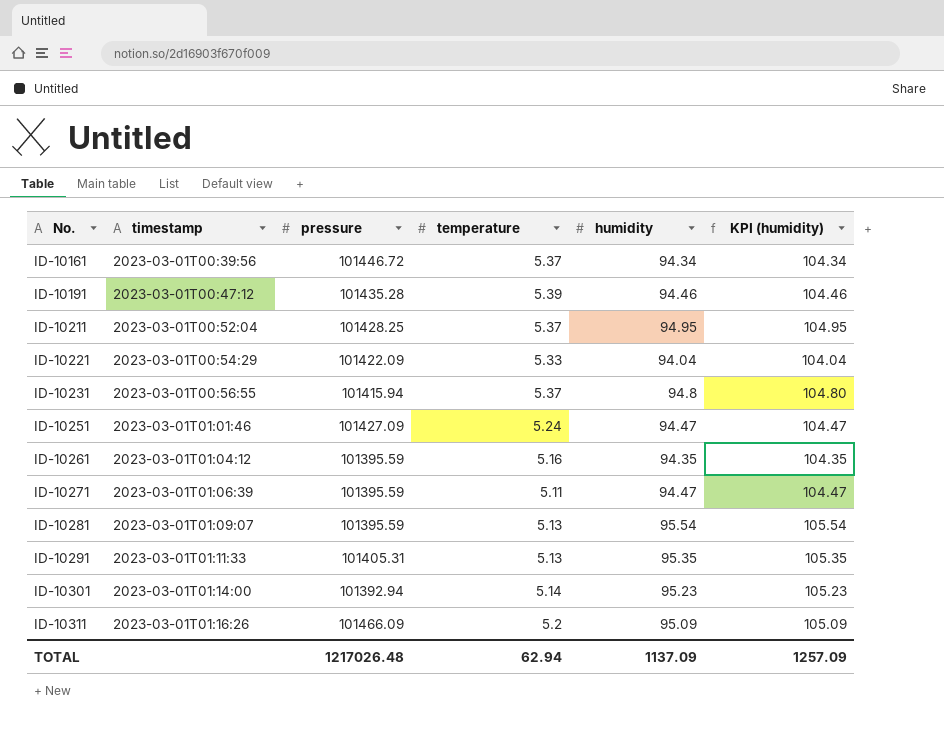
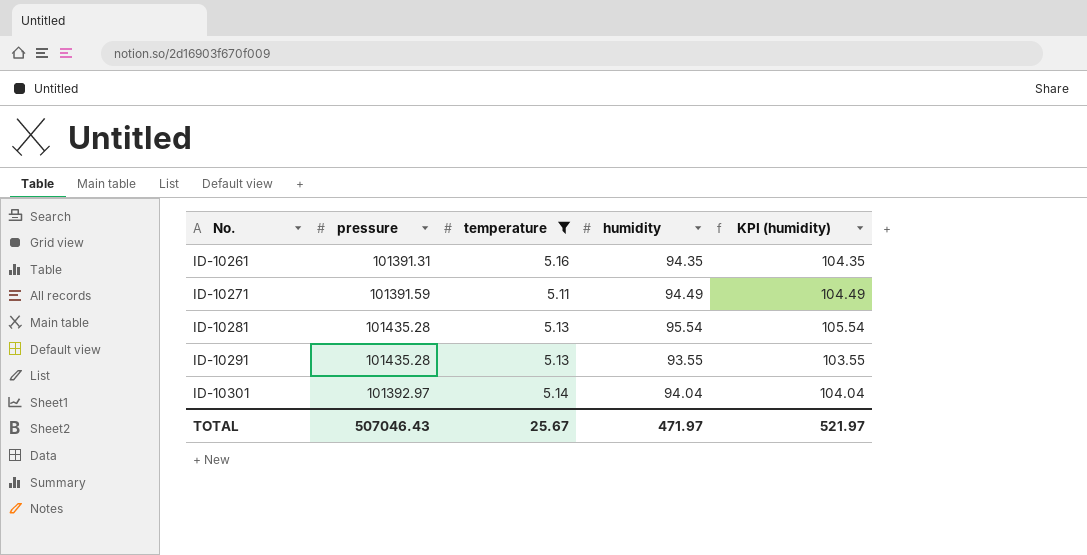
filter: none -> temperature <= 5.16
column timestamp | position: 2 -> none
ID-10261 | pressure: 101395.59 -> 101391.31
ID-10271 | pressure: 101395.59 -> 101391.59
ID-10271 | humidity: 94.47 -> 94.49
ID-10271 | KPI (humidity): 104.47 -> 104.49
ID-10281 | pressure: 101395.59 -> 101435.28
ID-10291 | pressure: 101405.31 -> 101435.28
ID-10291 | humidity: 95.35 -> 93.55
ID-10291 | KPI (humidity): 105.35 -> 103.55
ID-10301 | pressure: 101392.94 -> 101392.97
ID-10301 | humidity: 95.23 -> 94.04
ID-10301 | KPI (humidity): 105.23 -> 104.04
TOTAL | pressure: 1217026.48 -> 507046.43
TOTAL | temperature: 62.94 -> 25.67
TOTAL | humidity: 1137.09 -> 471.97
TOTAL | KPI (humidity): 1257.09 -> 521.97

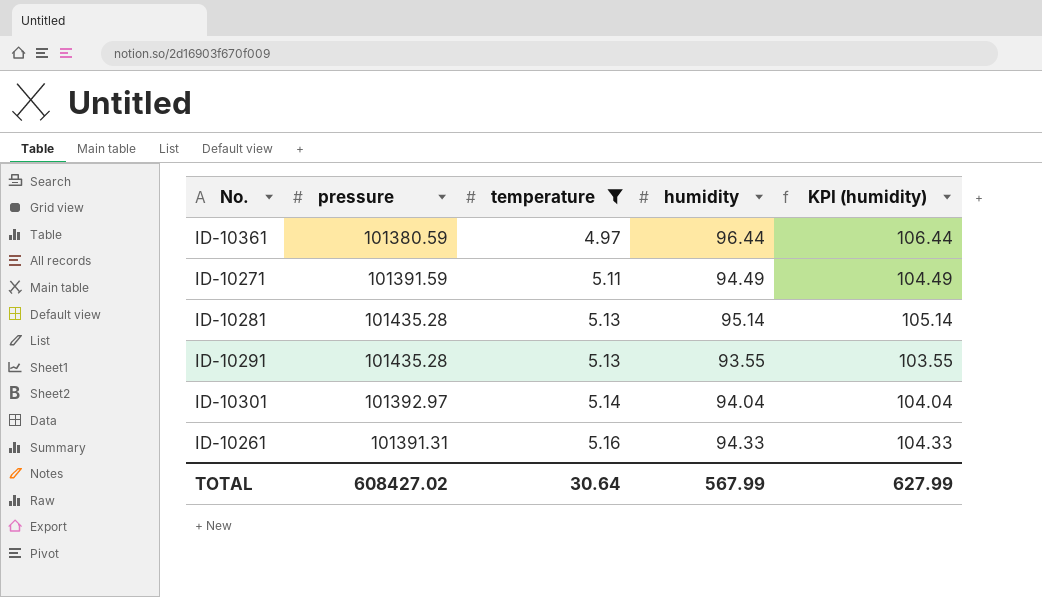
row order: No. ascending -> temperature ascending
row ID-10361: none -> 101380.59 | 4.97 | 96.44 | 106.44
ID-10281 | humidity: 95.54 -> 95.14
ID-10281 | KPI (humidity): 105.54 -> 105.14
ID-10261 | humidity: 94.35 -> 94.33
ID-10261 | KPI (humidity): 104.35 -> 104.33
TOTAL | pressure: 507046.43 -> 608427.02
TOTAL | temperature: 25.67 -> 30.64
TOTAL | humidity: 471.97 -> 567.99
TOTAL | KPI (humidity): 521.97 -> 627.99

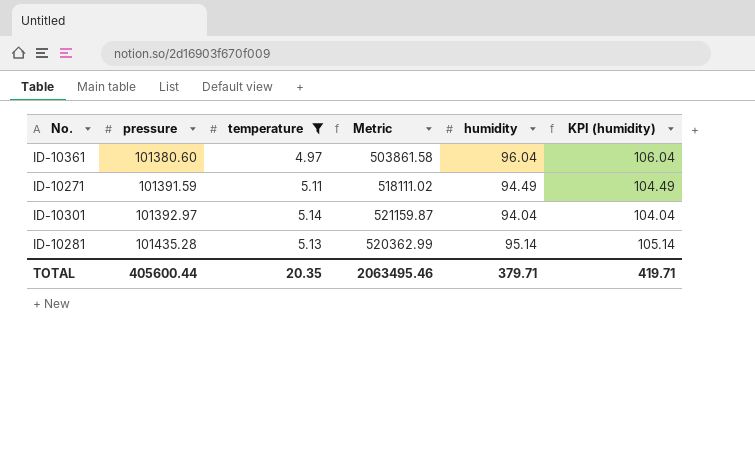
row order: temperature ascending -> pressure ascending
column Metric | formula: none -> [pressure] * [temperature]
row ID-10291: 101435.28 | 5.13 | 93.55 | 103.55 -> none
row ID-10261: 101391.31 | 5.16 | 94.33 | 104.33 -> none
ID-10361 | pressure: 101380.59 -> 101380.60
ID-10361 | humidity: 96.44 -> 96.04
ID-10361 | KPI (humidity): 106.44 -> 106.04
TOTAL | pressure: 608427.02 -> 405600.44
TOTAL | temperature: 30.64 -> 20.35
TOTAL | humidity: 567.99 -> 379.71
TOTAL | KPI (humidity): 627.99 -> 419.71

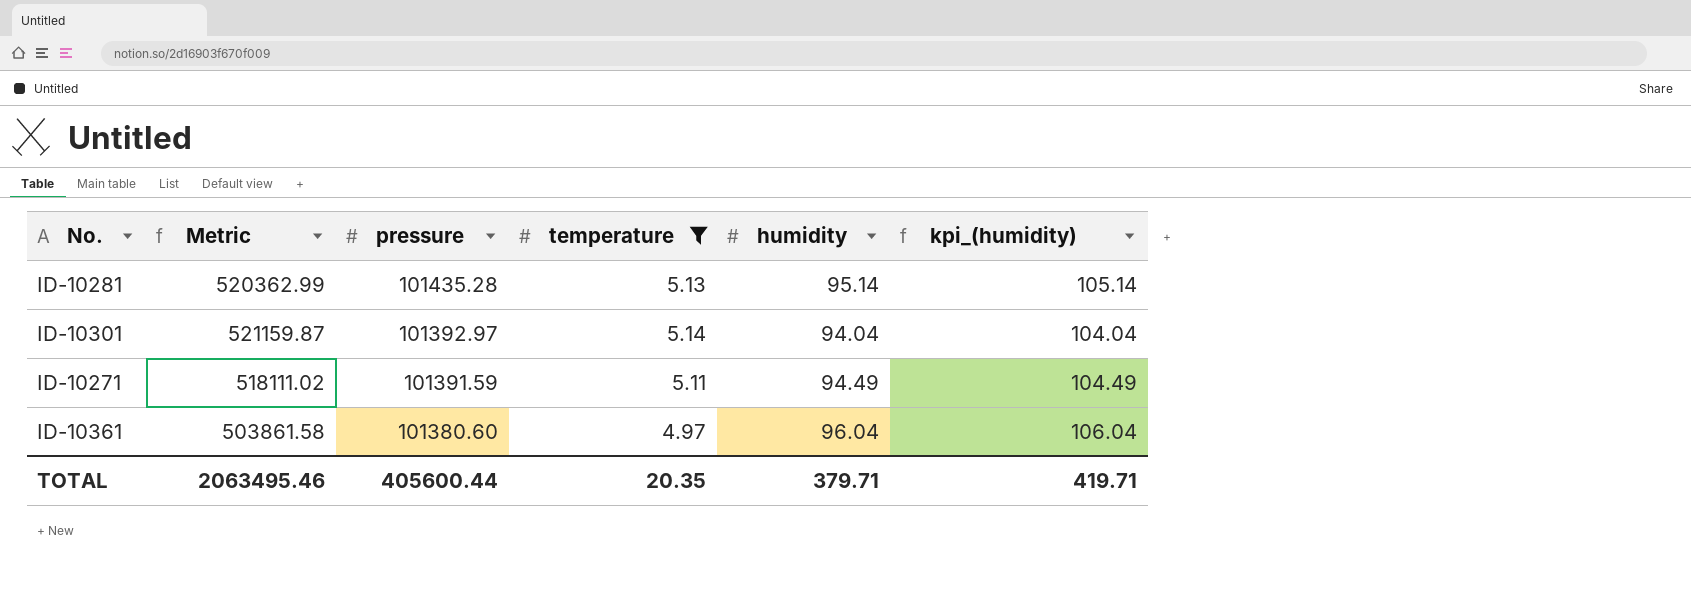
row order: pressure ascending -> pressure descending
column Metric | position: 4 -> 2
column name: KPI (humidity) -> kpi_(humidity)

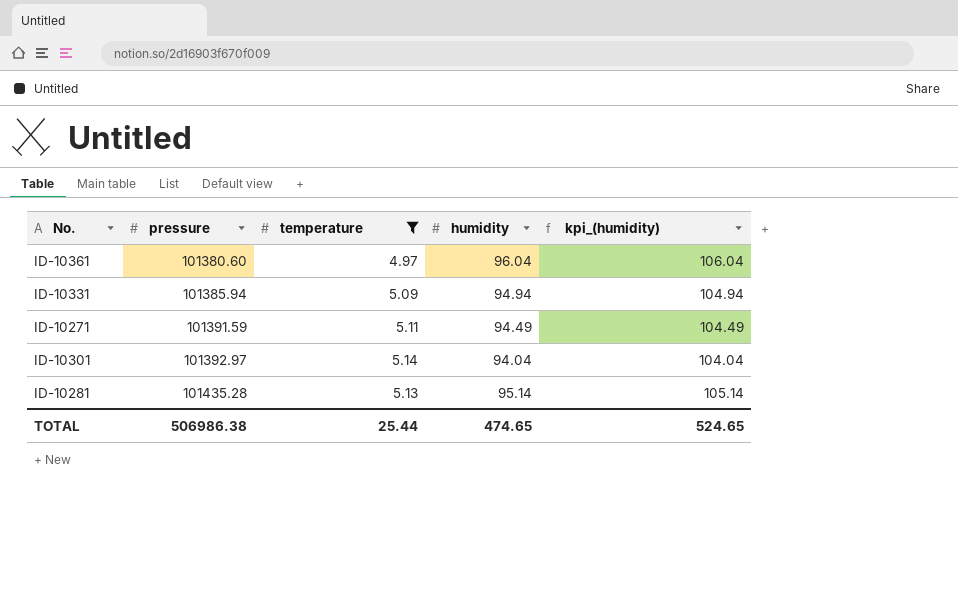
row order: pressure descending -> pressure ascending
column Metric | formula: [pressure] * [temperature] -> none
row ID-10331: none -> 101385.94 | 5.09 | 94.94 | 104.94
TOTAL | pressure: 405600.44 -> 506986.38
TOTAL | temperature: 20.35 -> 25.44
TOTAL | humidity: 379.71 -> 474.65
TOTAL | kpi_(humidity): 419.71 -> 524.65

